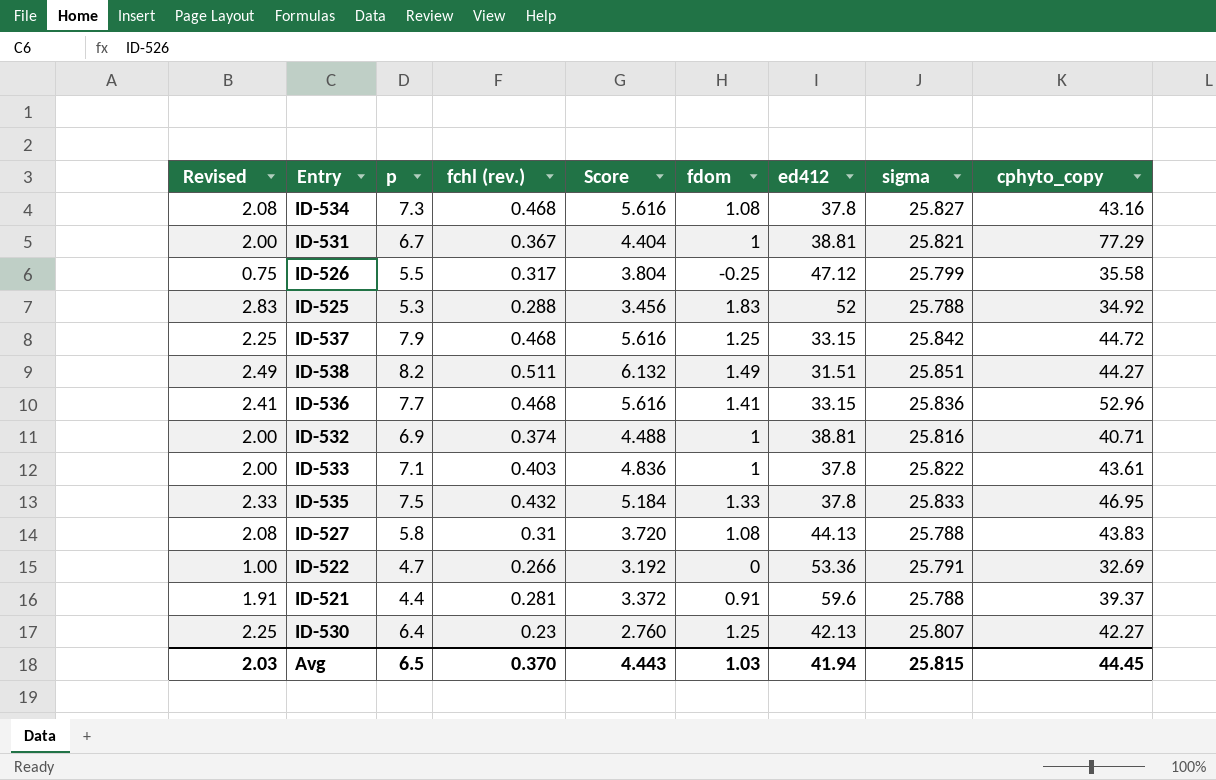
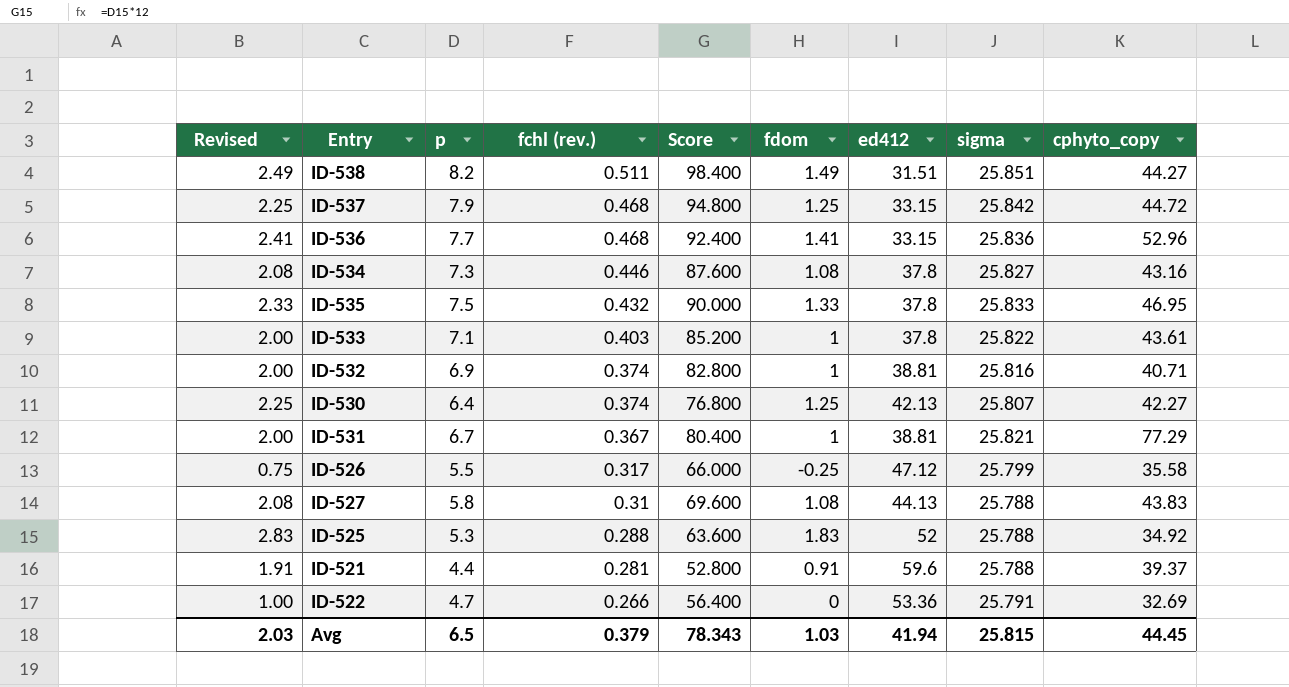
row order: none -> fchl (rev.) descending
column Score | formula: [fchl (rev.)] * 12 -> [p] * 12
ID-534 | fchl (rev.): 0.468 -> 0.446
ID-530 | fchl (rev.): 0.23 -> 0.374
Avg | fchl (rev.): 0.370 -> 0.379
Avg | Score: 4.443 -> 78.343

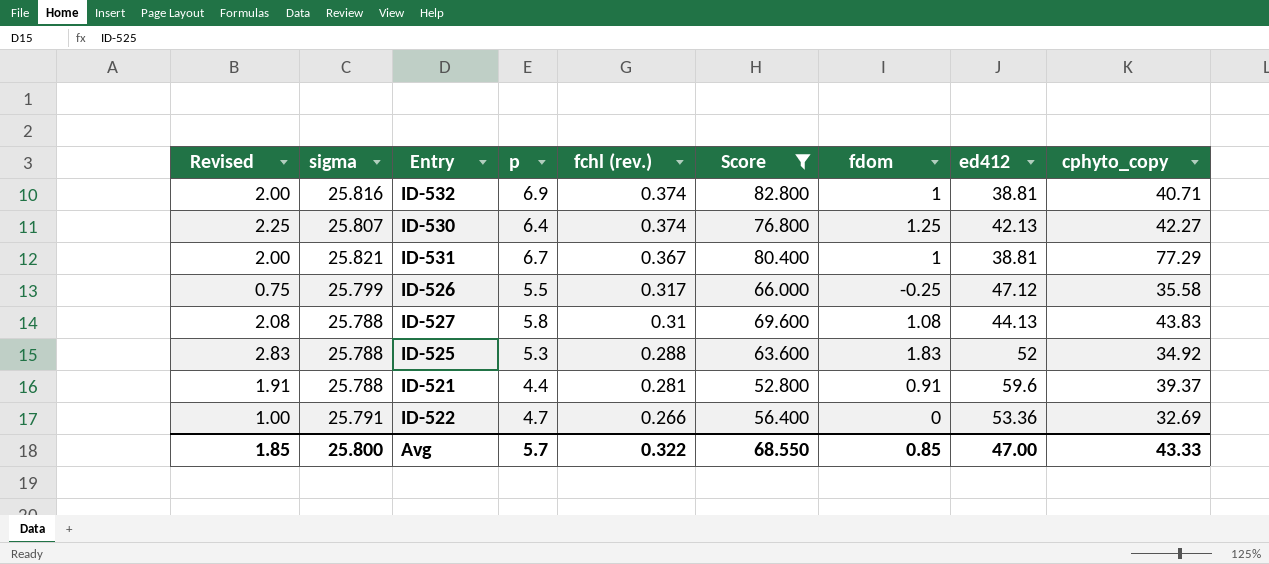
filter: none -> Score <= 82.800
column sigma | position: 8 -> 2
Avg | Revised: 2.03 -> 1.85
Avg | sigma: 25.815 -> 25.800
Avg | p: 6.5 -> 5.7
Avg | fchl (rev.): 0.379 -> 0.322
Avg | Score: 78.343 -> 68.550
Avg | fdom: 1.03 -> 0.85
Avg | ed412: 41.94 -> 47.00
Avg | cphyto_copy: 44.45 -> 43.33

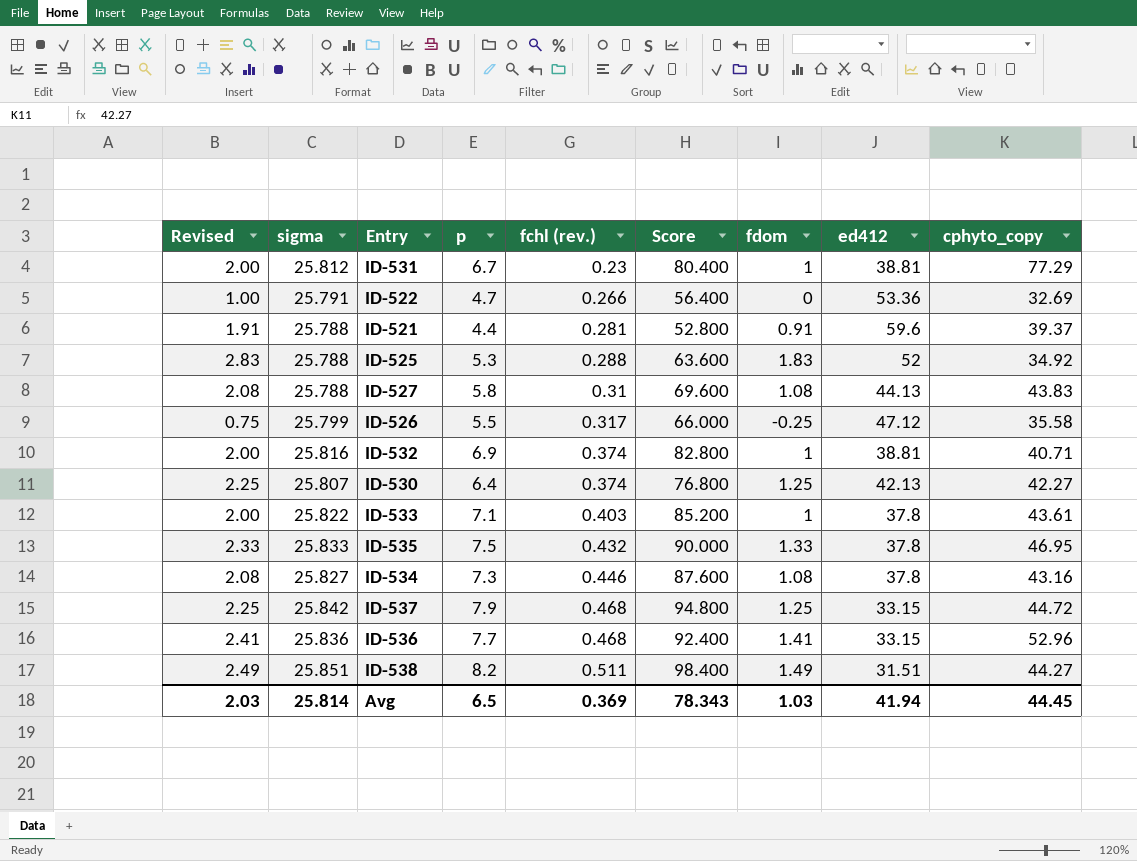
filter: Score <= 82.800 -> none
row order: fchl (rev.) descending -> fchl (rev.) ascending
ID-531 | sigma: 25.821 -> 25.812
ID-531 | fchl (rev.): 0.367 -> 0.23
Avg | Revised: 1.85 -> 2.03
Avg | sigma: 25.800 -> 25.814
Avg | p: 5.7 -> 6.5
Avg | fchl (rev.): 0.322 -> 0.369
Avg | Score: 68.550 -> 78.343
Avg | fdom: 0.85 -> 1.03
Avg | ed412: 47.00 -> 41.94
Avg | cphyto_copy: 43.33 -> 44.45

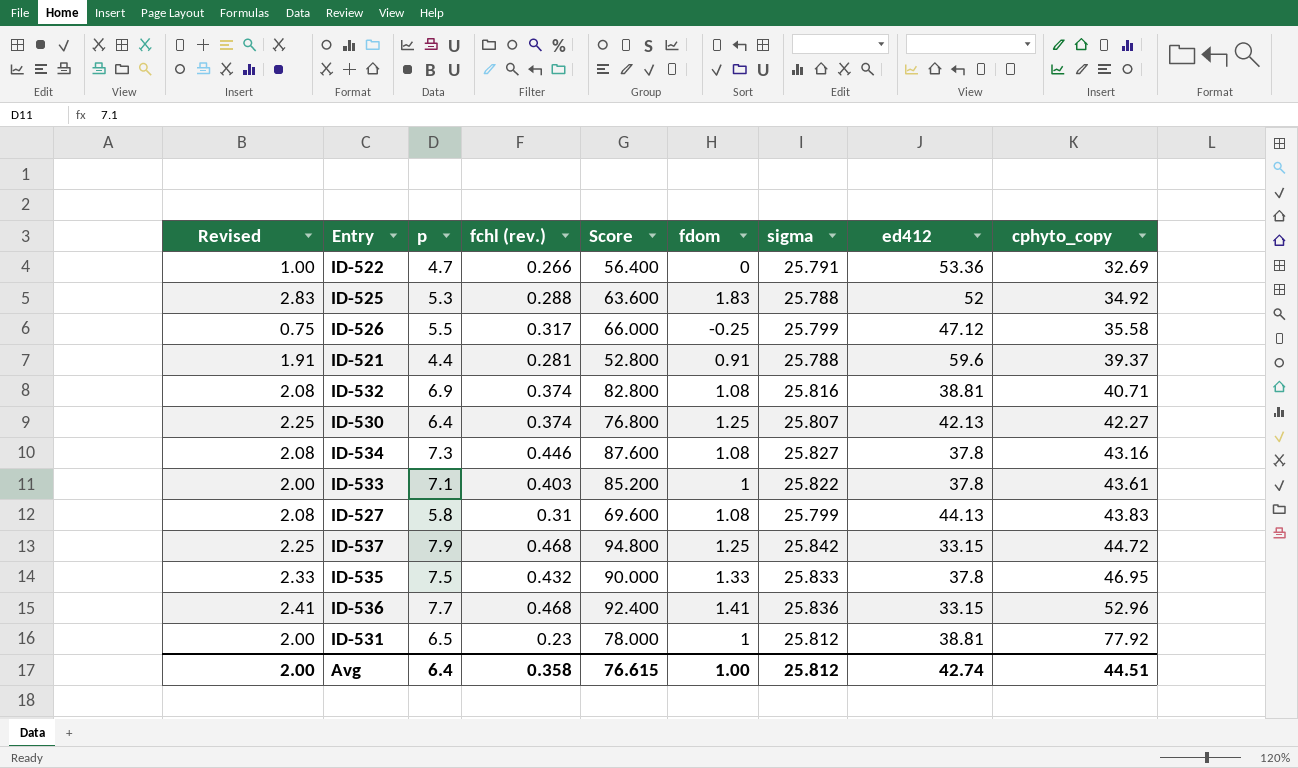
row order: fchl (rev.) ascending -> cphyto_copy ascending
column sigma | position: 2 -> 7
row ID-538: 2.49 | 25.851 | 8.2 | 0.511 | 98.400 | 1.49 | 31.51 | 44.27 -> none
ID-532 | Revised: 2.00 -> 2.08
ID-532 | fdom: 1 -> 1.08
ID-527 | sigma: 25.788 -> 25.799
ID-531 | p: 6.7 -> 6.5
ID-531 | Score: 80.400 -> 78.000
ID-531 | cphyto_copy: 77.29 -> 77.92
Avg | Revised: 2.03 -> 2.00
Avg | p: 6.5 -> 6.4
Avg | fchl (rev.): 0.369 -> 0.358
Avg | Score: 78.343 -> 76.615
Avg | fdom: 1.03 -> 1.00
Avg | sigma: 25.814 -> 25.812
Avg | ed412: 41.94 -> 42.74
Avg | cphyto_copy: 44.45 -> 44.51

